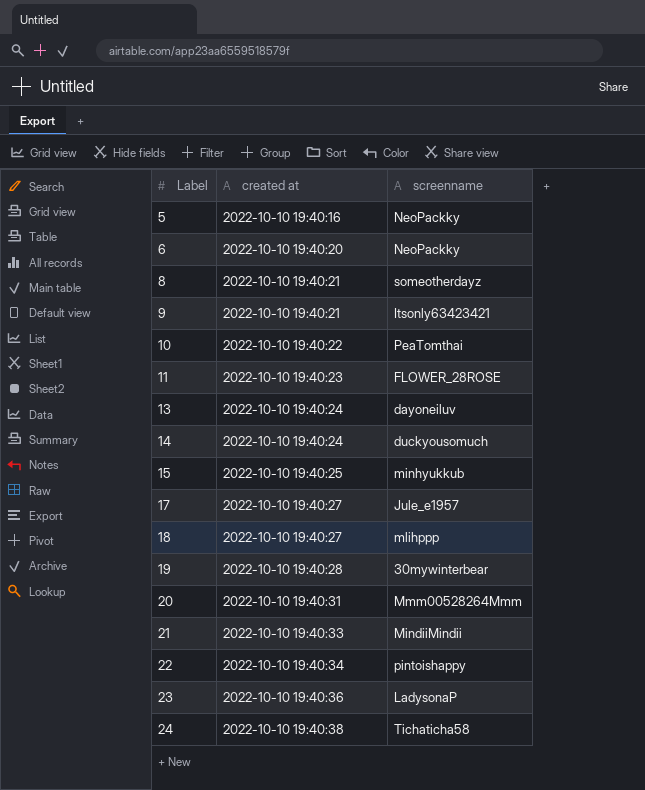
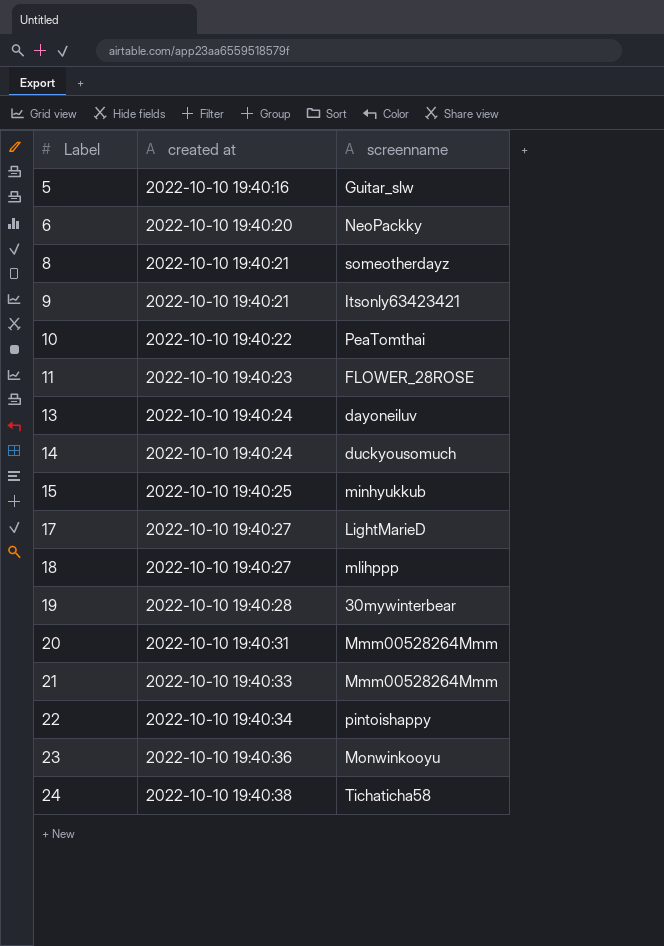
5 | screenname: NeoPackky -> Guitar_slw
17 | screenname: Jule_e1957 -> LightMarieD
21 | screenname: MindiiMindii -> Mmm00528264Mmm
23 | screenname: LadysonaP -> Monwinkooyu

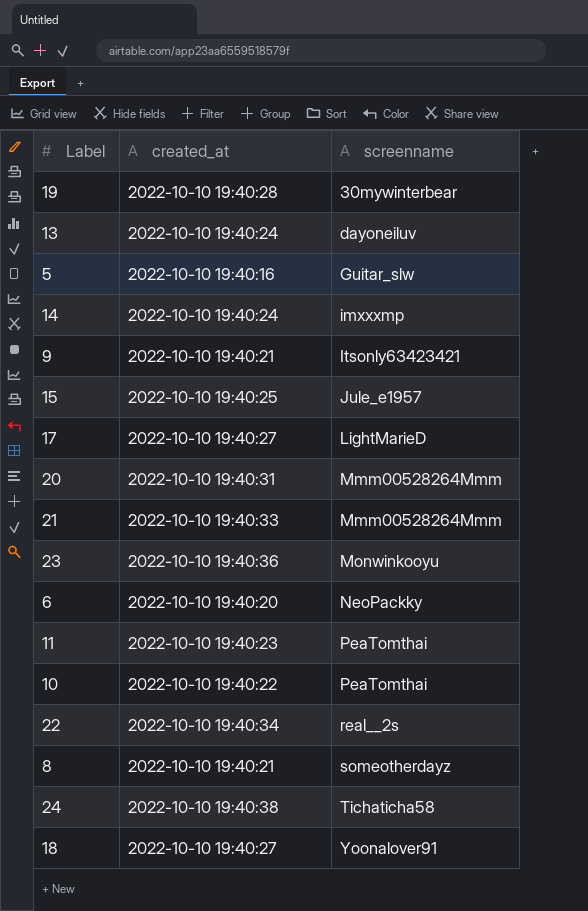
row order: Label ascending -> screenname ascending
column name: created at -> created_at
14 | screenname: duckyousomuch -> imxxxmp
15 | screenname: minhyukkub -> Jule_e1957
11 | screenname: FLOWER_28ROSE -> PeaTomthai
22 | screenname: pintoishappy -> real__2s
18 | screenname: mlihppp -> Yoonalover91

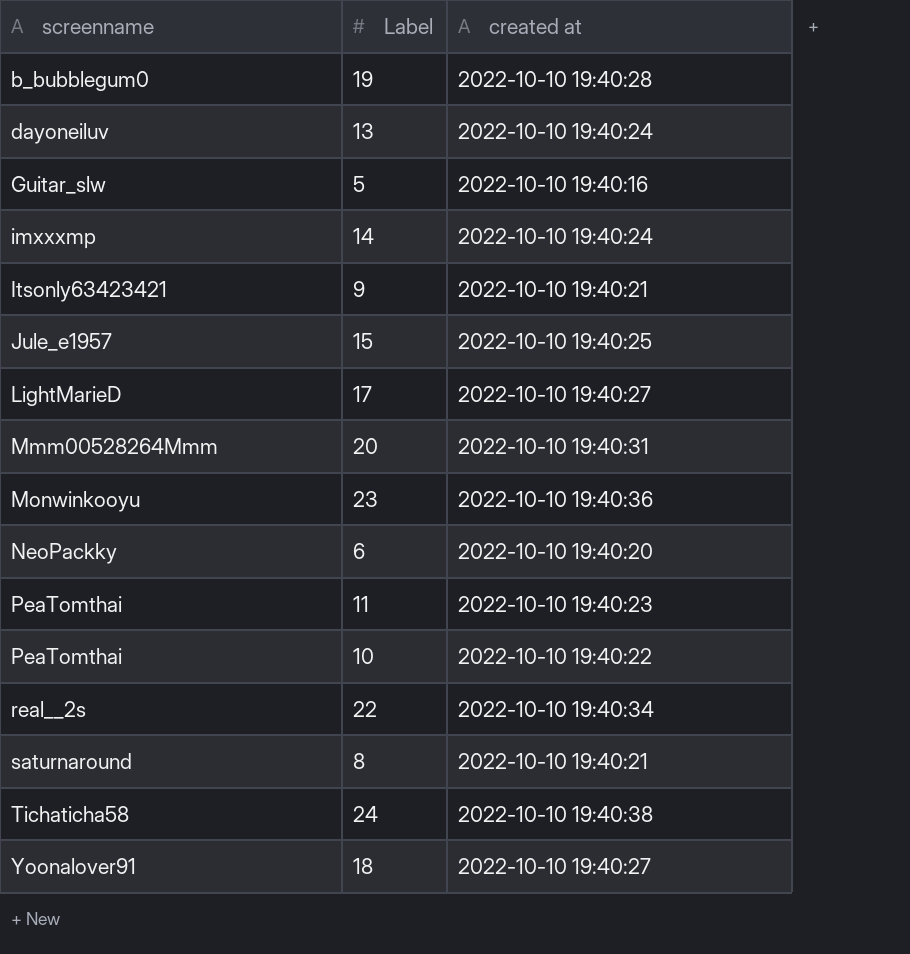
column screenname | position: 3 -> 1
column name: created_at -> created at
row 21: 2022-10-10 19:40:33 | Mmm00528264Mmm -> none
19 | screenname: 30mywinterbear -> b_bubblegum0
8 | screenname: someotherdayz -> saturnaround

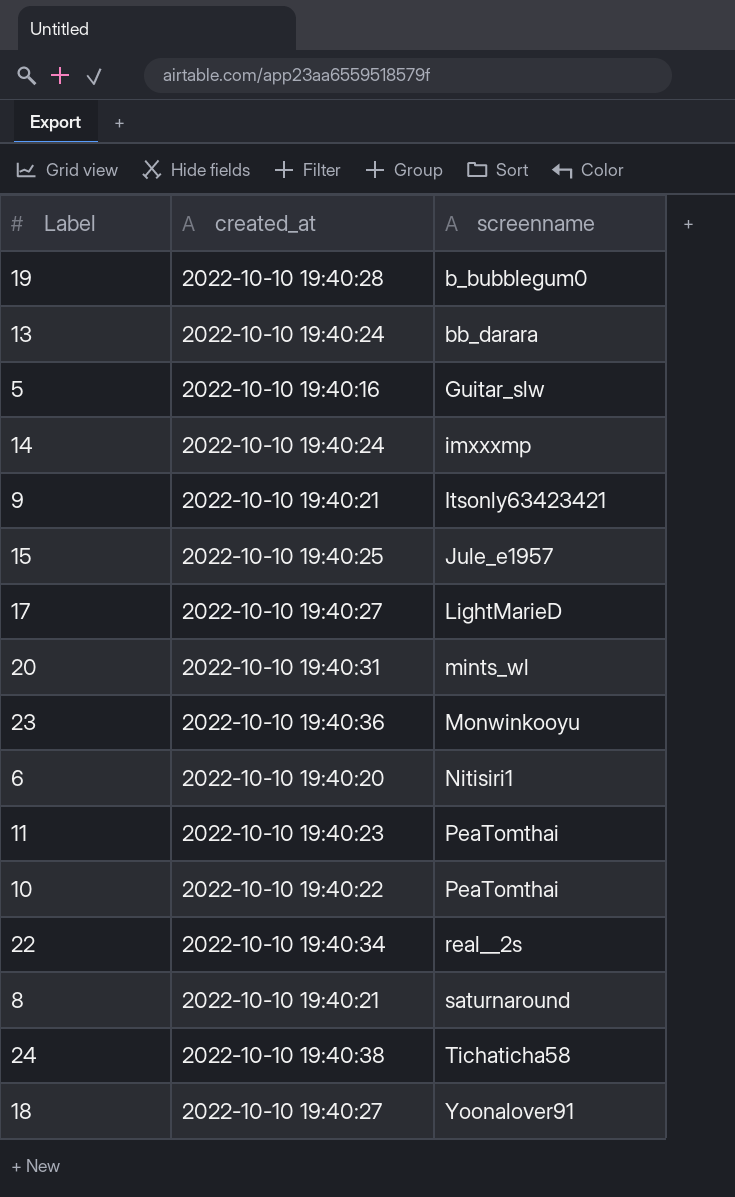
column name: created at -> created_at
column screenname | position: 1 -> 3
13 | screenname: dayoneiluv -> bb_darara
20 | screenname: Mmm00528264Mmm -> mints_wl
6 | screenname: NeoPackky -> Nitisiri1

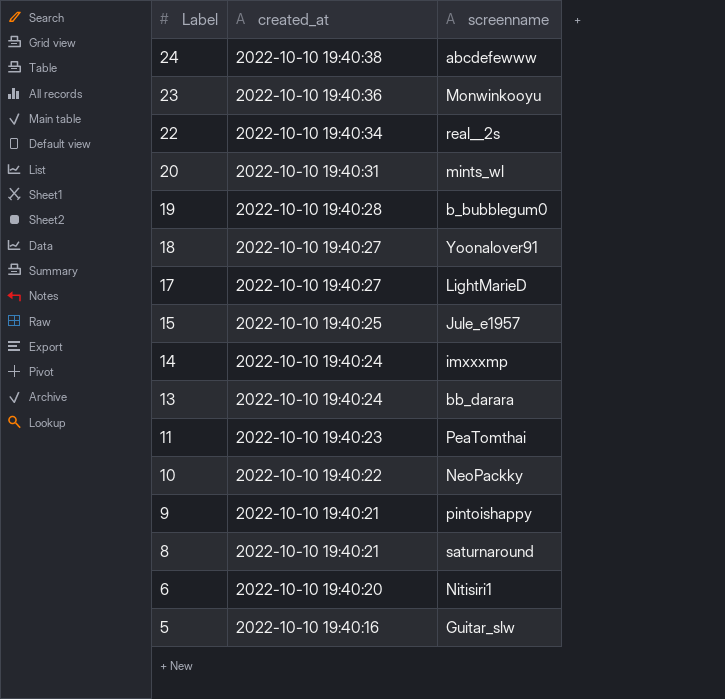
row order: screenname ascending -> Label descending
24 | screenname: Tichaticha58 -> abcdefewww
10 | screenname: PeaTomthai -> NeoPackky
9 | screenname: Itsonly63423421 -> pintoishappy

